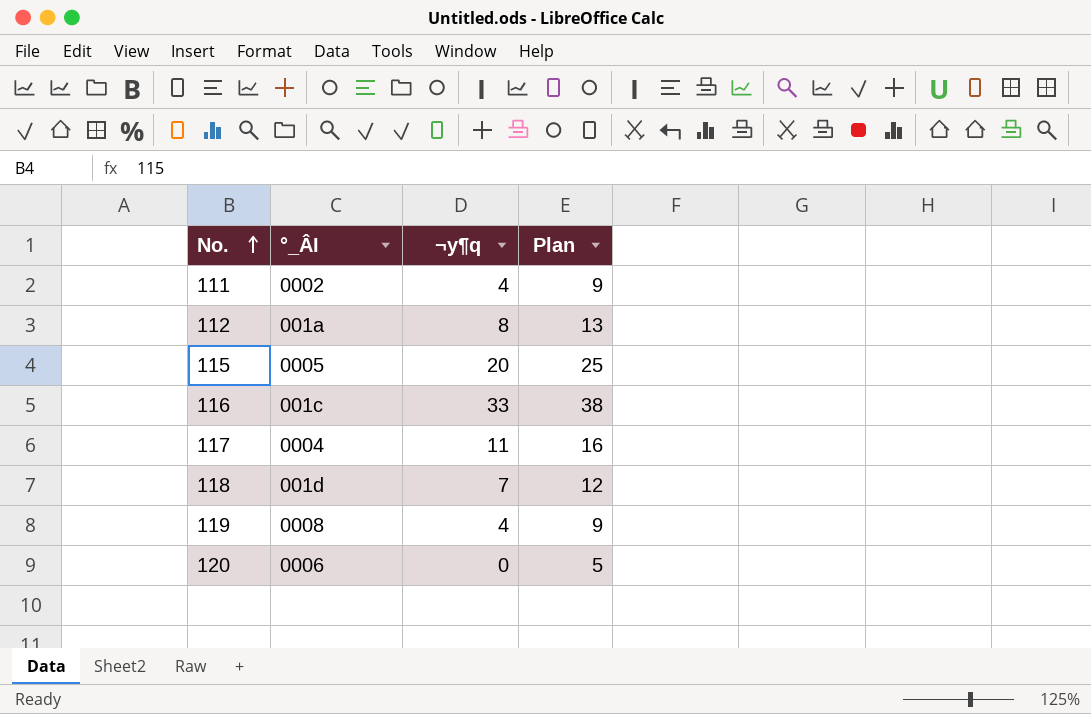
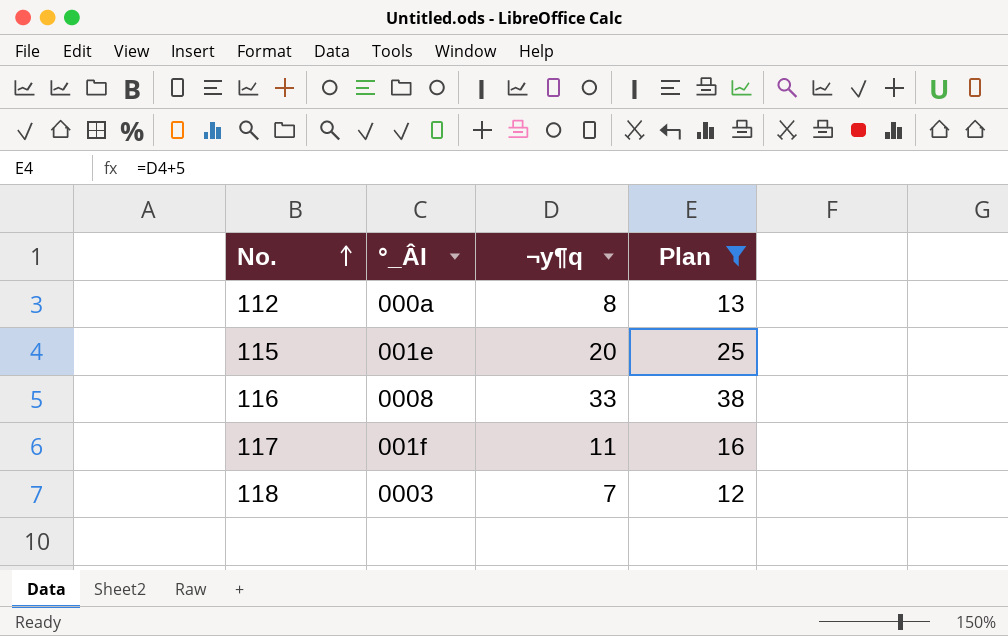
filter: none -> Plan >= 12
112 | °_ÂI: 001a -> 000a
115 | °_ÂI: 0005 -> 001e
116 | °_ÂI: 001c -> 0008
117 | °_ÂI: 0004 -> 001f
118 | °_ÂI: 001d -> 0003

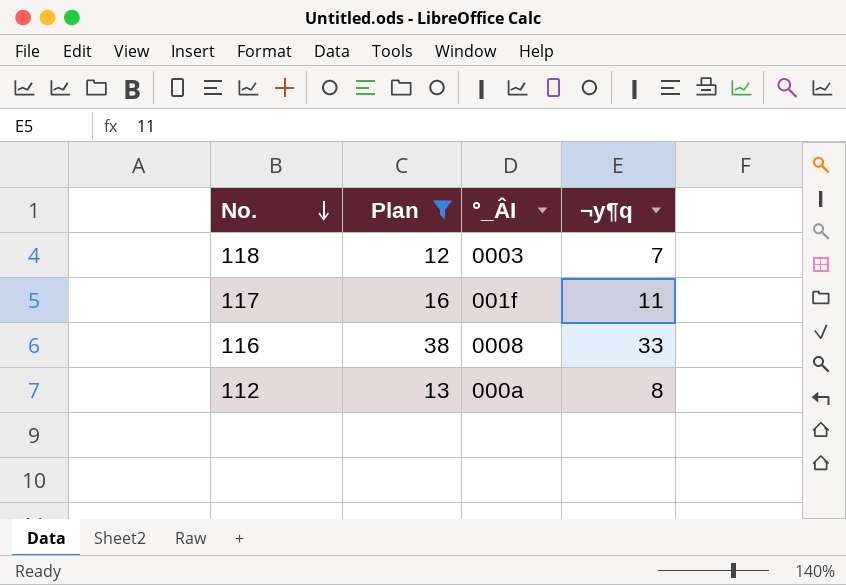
row order: No. ascending -> No. descending
column Plan | position: 4 -> 2
row 115: 001e | 20 | 25 -> none

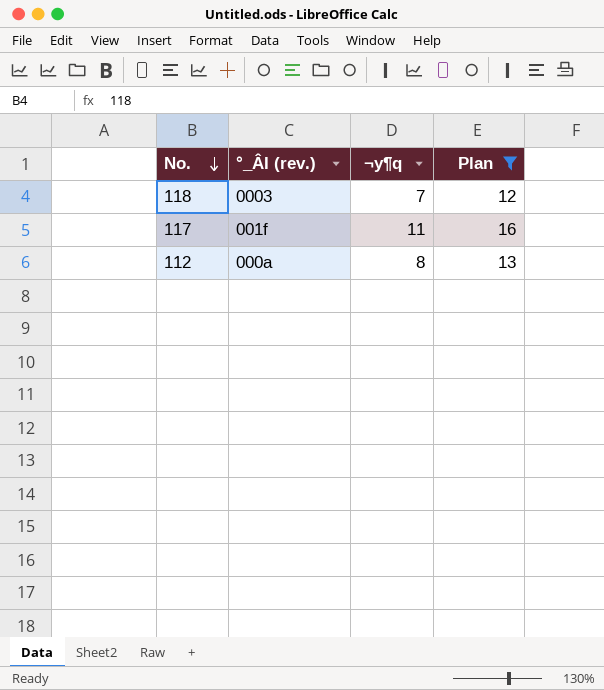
column name: °_ÂI -> °_ÂI (rev.)
column Plan | position: 2 -> 4
row 116: 38 | 0008 | 33 -> none

